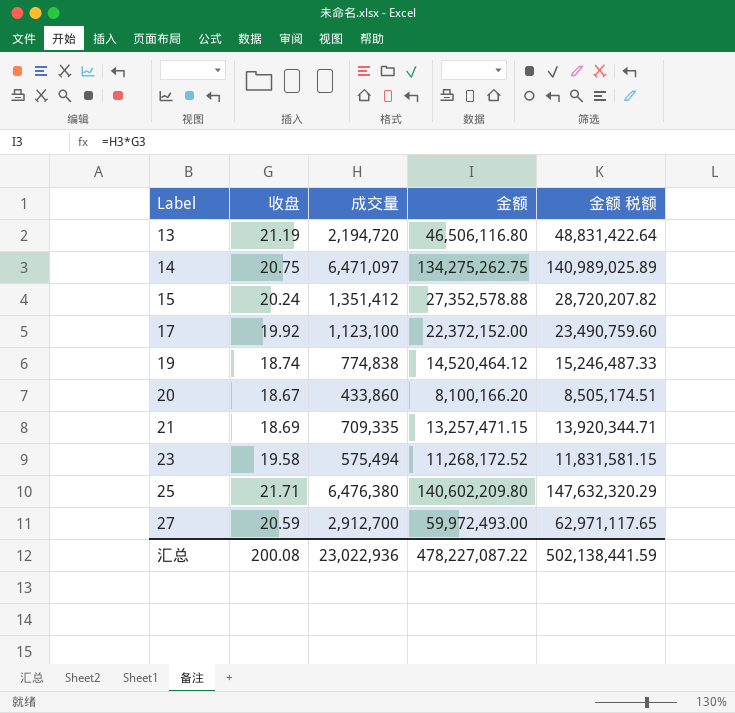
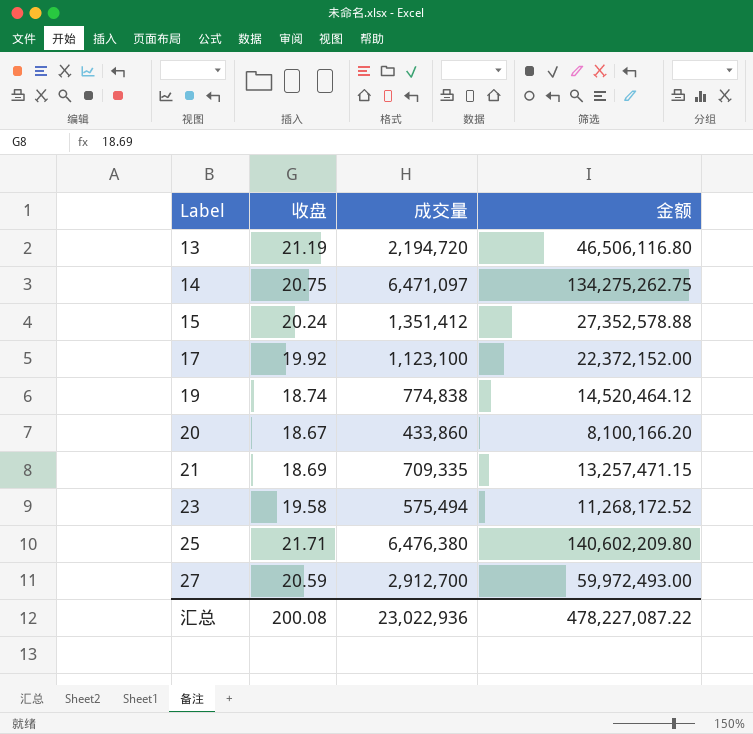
column 金额 税额 | formula: [金额] * 1.05 -> none

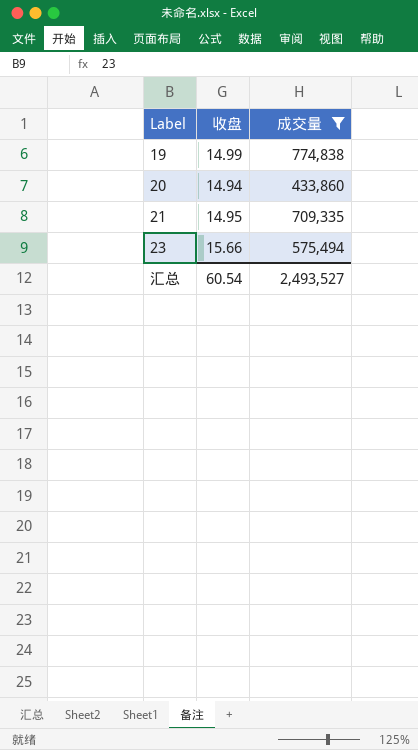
filter: none -> 成交量 <= 774,838
column 金额 | formula: [收盘] * [成交量] -> none
19 | 收盘: 18.74 -> 14.99
20 | 收盘: 18.67 -> 14.94
21 | 收盘: 18.69 -> 14.95
23 | 收盘: 19.58 -> 15.66
汇总 | 收盘: 200.08 -> 60.54
汇总 | 成交量: 23,022,936 -> 2,493,527

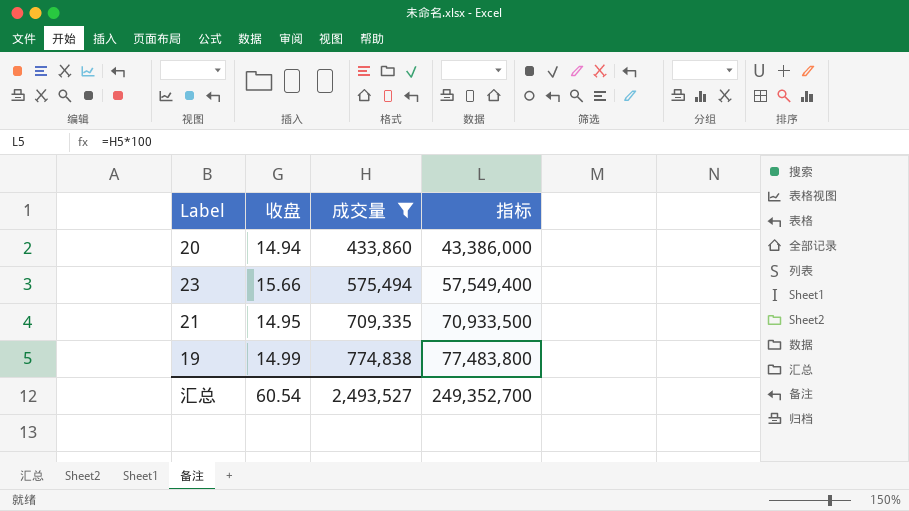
row order: Label ascending -> 成交量 ascending
column 指标 | formula: none -> [成交量] * 100

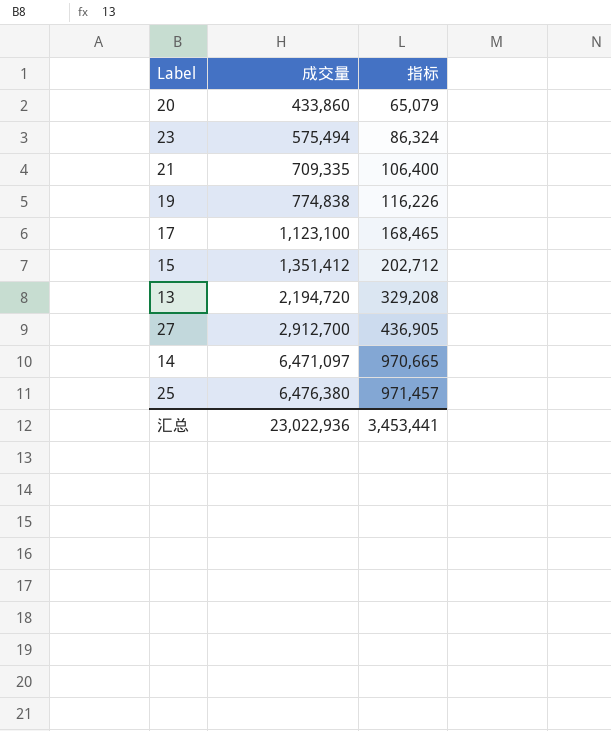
filter: 成交量 <= 774,838 -> none
column 收盘 | position: 2 -> none
column 指标 | formula: [成交量] * 100 -> [成交量] * 0.15
汇总 | 成交量: 2,493,527 -> 23,022,936
汇总 | 指标: 249,352,700 -> 3,453,441

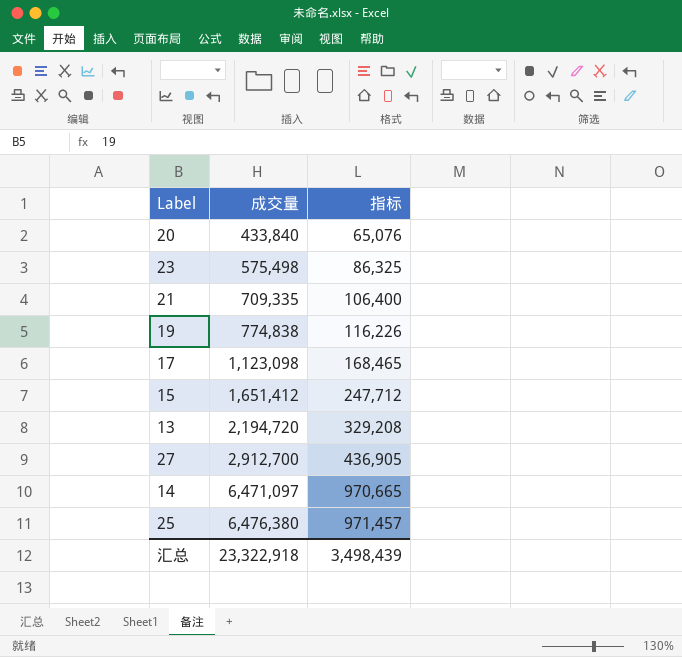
20 | 成交量: 433,860 -> 433,840
20 | 指标: 65,079 -> 65,076
23 | 成交量: 575,494 -> 575,498
23 | 指标: 86,324 -> 86,325
17 | 成交量: 1,123,100 -> 1,123,098
15 | 成交量: 1,351,412 -> 1,651,412
15 | 指标: 202,712 -> 247,712
汇总 | 成交量: 23,022,936 -> 23,322,918
汇总 | 指标: 3,453,441 -> 3,498,439

